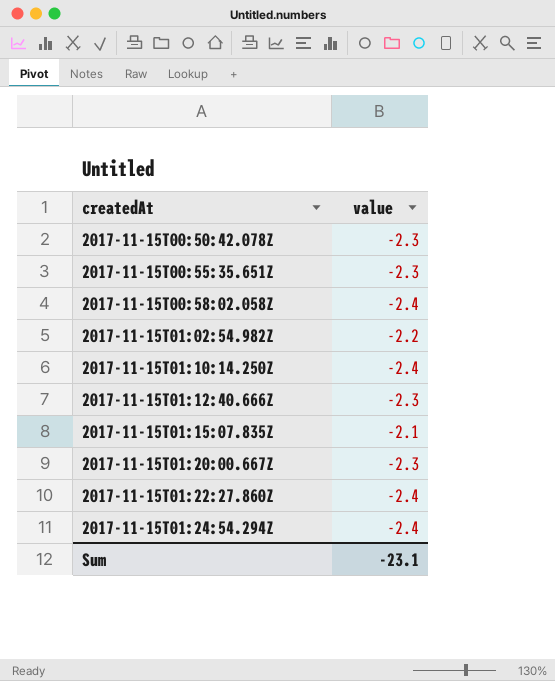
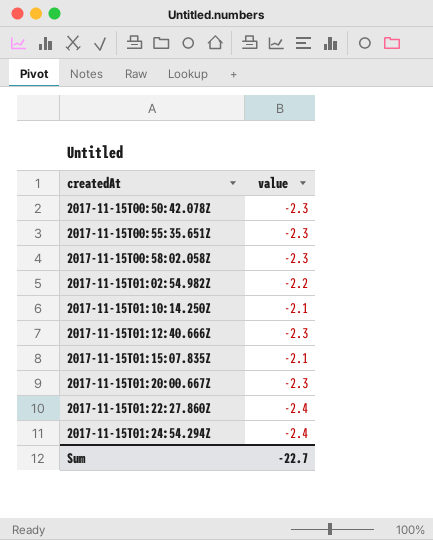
2017-11-15T00:58:02.058Z | value: -2.4 -> -2.3
2017-11-15T01:10:14.250Z | value: -2.4 -> -2.1
Sum | value: -23.1 -> -22.7

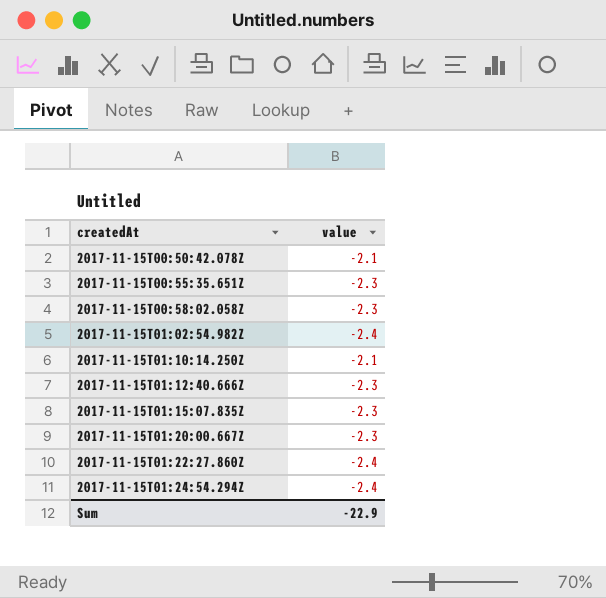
2017-11-15T00:50:42.078Z | value: -2.3 -> -2.1
2017-11-15T01:02:54.982Z | value: -2.2 -> -2.4
2017-11-15T01:15:07.835Z | value: -2.1 -> -2.3
Sum | value: -22.7 -> -22.9

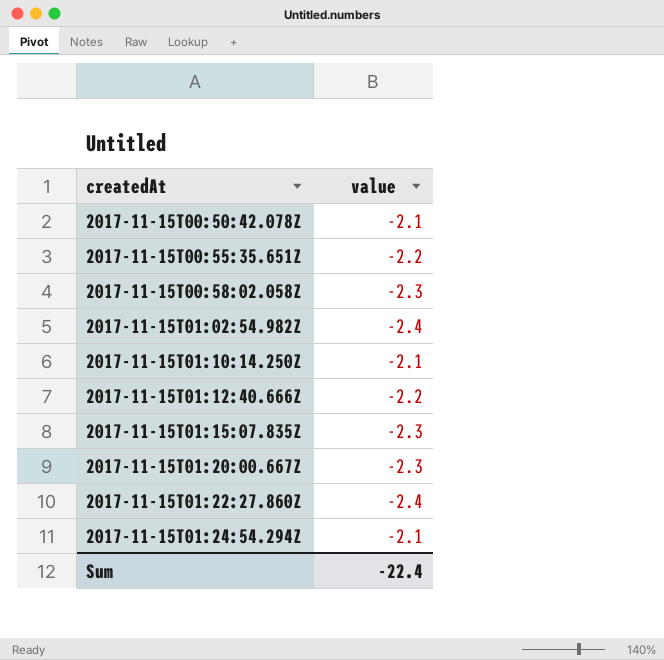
2017-11-15T00:55:35.651Z | value: -2.3 -> -2.2
2017-11-15T01:12:40.666Z | value: -2.3 -> -2.2
2017-11-15T01:24:54.294Z | value: -2.4 -> -2.1
Sum | value: -22.9 -> -22.4

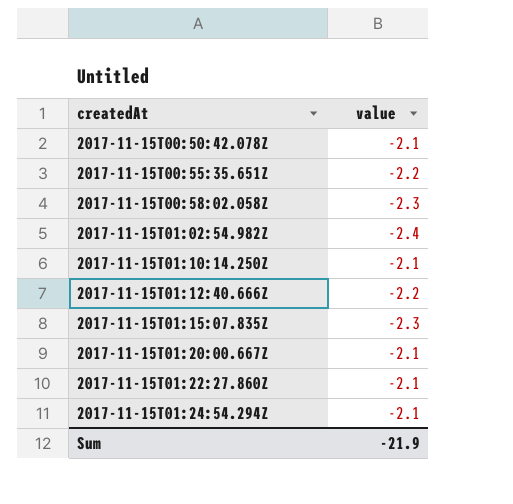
2017-11-15T01:20:00.667Z | value: -2.3 -> -2.1
2017-11-15T01:22:27.860Z | value: -2.4 -> -2.1
Sum | value: -22.4 -> -21.9

